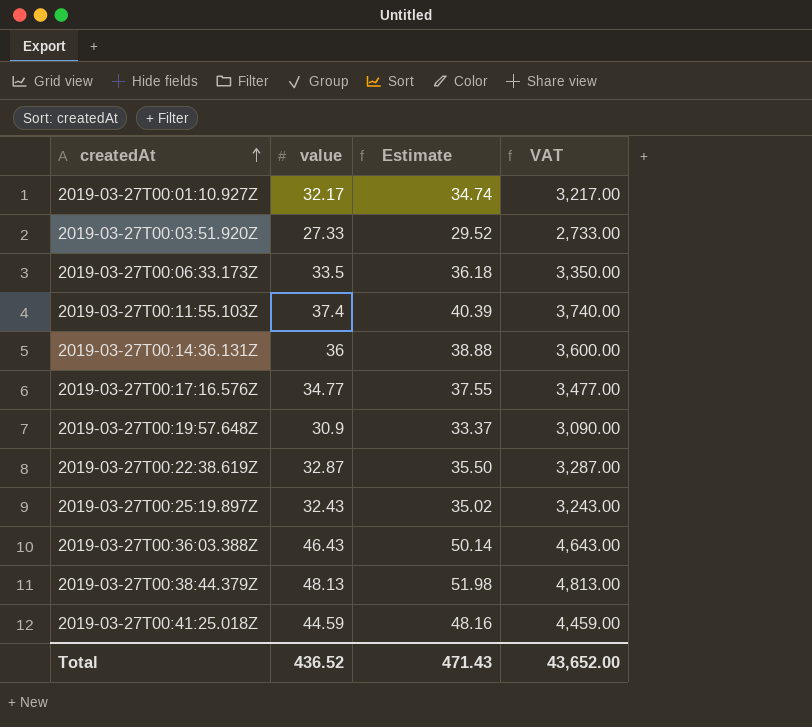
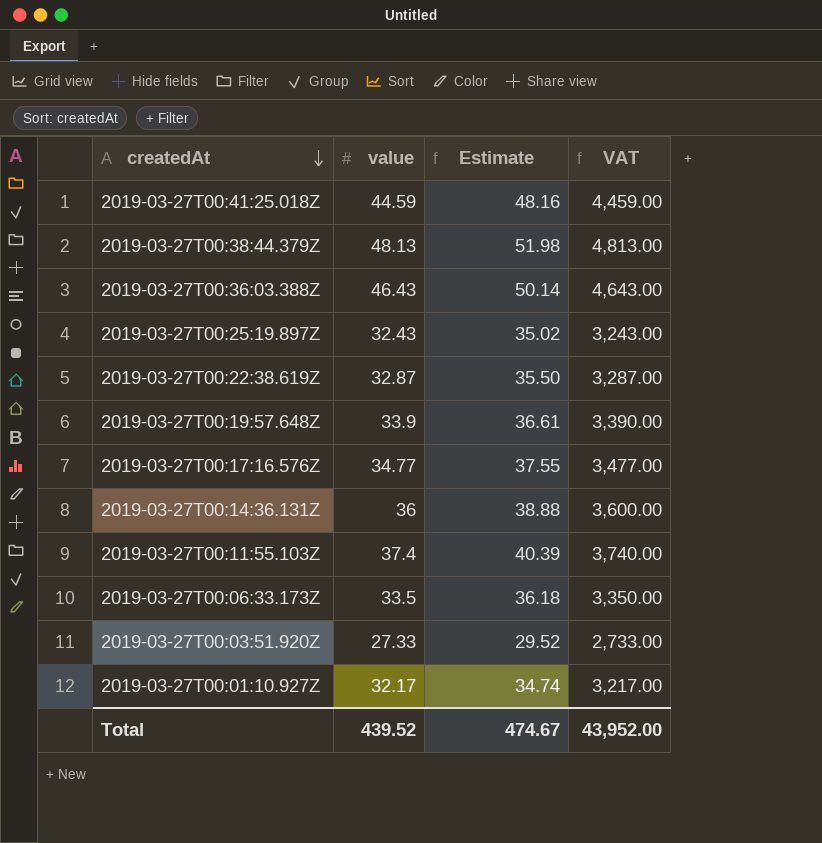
row order: createdAt ascending -> createdAt descending
2019-03-27T00:19:57.648Z | value: 30.9 -> 33.9
2019-03-27T00:19:57.648Z | Estimate: 33.37 -> 36.61
2019-03-27T00:19:57.648Z | VAT: 3,090.00 -> 3,390.00
Total | value: 436.52 -> 439.52
Total | Estimate: 471.43 -> 474.67
Total | VAT: 43,652.00 -> 43,952.00

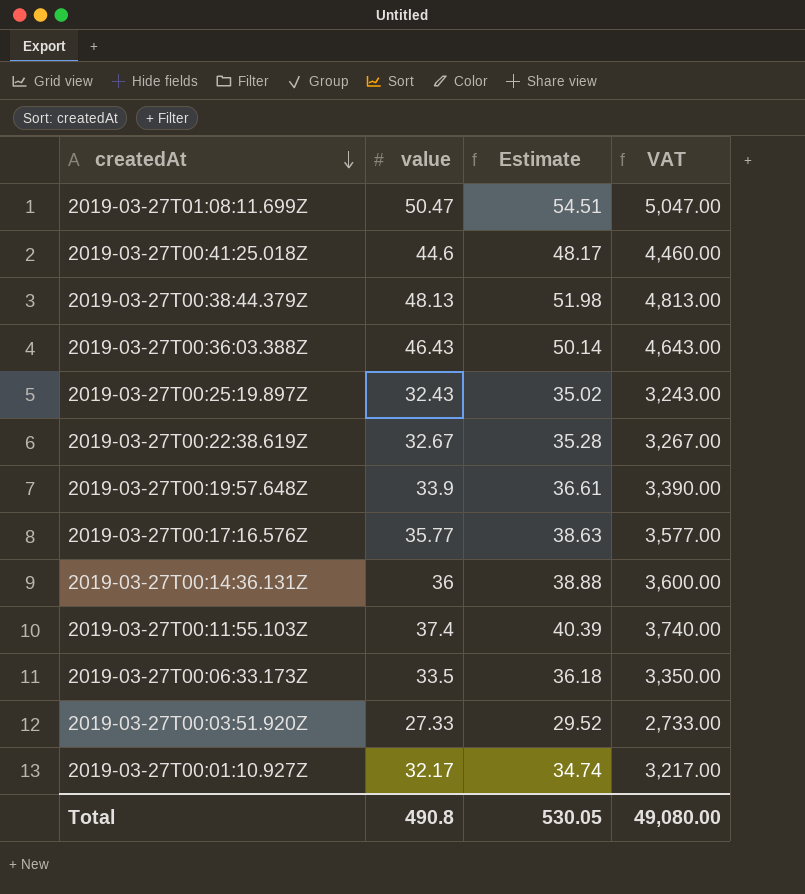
row 2019-03-27T01:08:11.699Z: none -> 50.47 | 54.51 | 5,047.00
2019-03-27T00:41:25.018Z | value: 44.59 -> 44.6
2019-03-27T00:41:25.018Z | Estimate: 48.16 -> 48.17
2019-03-27T00:41:25.018Z | VAT: 4,459.00 -> 4,460.00
2019-03-27T00:22:38.619Z | value: 32.87 -> 32.67
2019-03-27T00:22:38.619Z | Estimate: 35.50 -> 35.28
2019-03-27T00:22:38.619Z | VAT: 3,287.00 -> 3,267.00
2019-03-27T00:17:16.576Z | value: 34.77 -> 35.77
2019-03-27T00:17:16.576Z | Estimate: 37.55 -> 38.63
2019-03-27T00:17:16.576Z | VAT: 3,477.00 -> 3,577.00
Total | value: 439.52 -> 490.8
Total | Estimate: 474.67 -> 530.05
Total | VAT: 43,952.00 -> 49,080.00

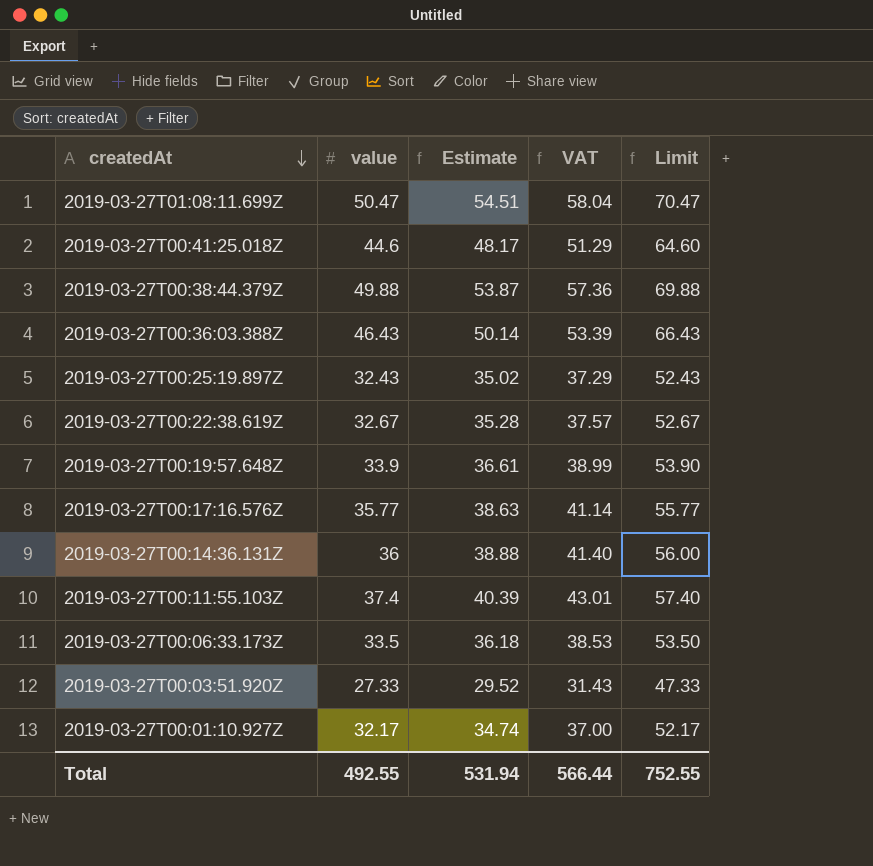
column VAT | formula: [value] * 100 -> [value] * 1.15
column Limit | formula: none -> [value] + 20
2019-03-27T00:38:44.379Z | value: 48.13 -> 49.88
2019-03-27T00:38:44.379Z | Estimate: 51.98 -> 53.87
Total | value: 490.8 -> 492.55
Total | Estimate: 530.05 -> 531.94
Total | VAT: 49,080.00 -> 566.44

